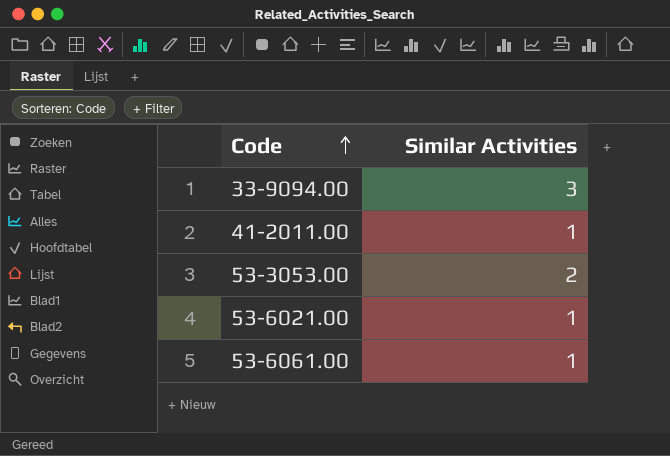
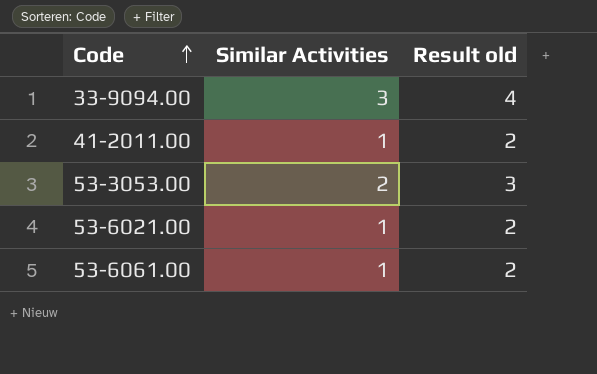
column Result old | formula: none -> [Similar Activities] + 1

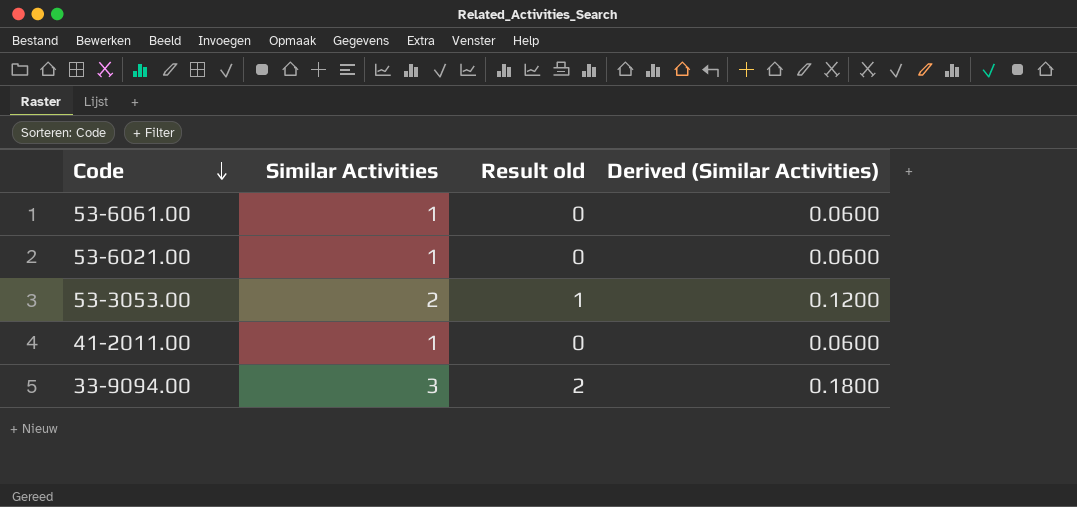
row order: Code ascending -> Code descending
column Result old | formula: [Similar Activities] + 1 -> [Similar Activities] - 1
column Derived (Similar Activities) | formula: none -> [Similar Activities] * 0.06

